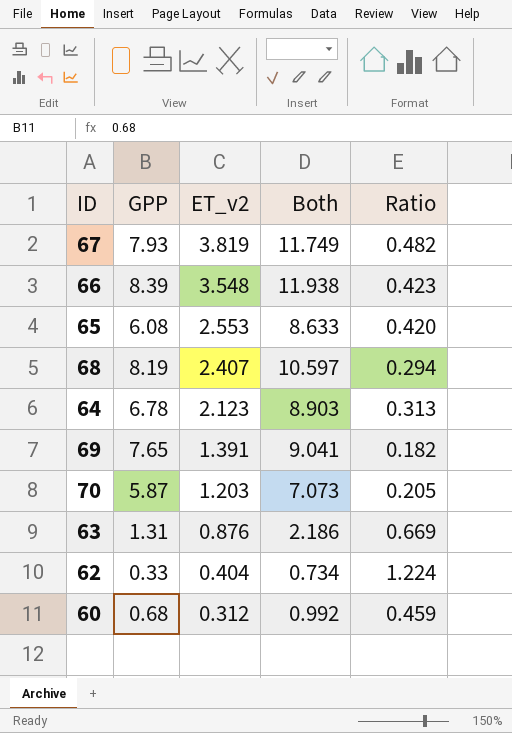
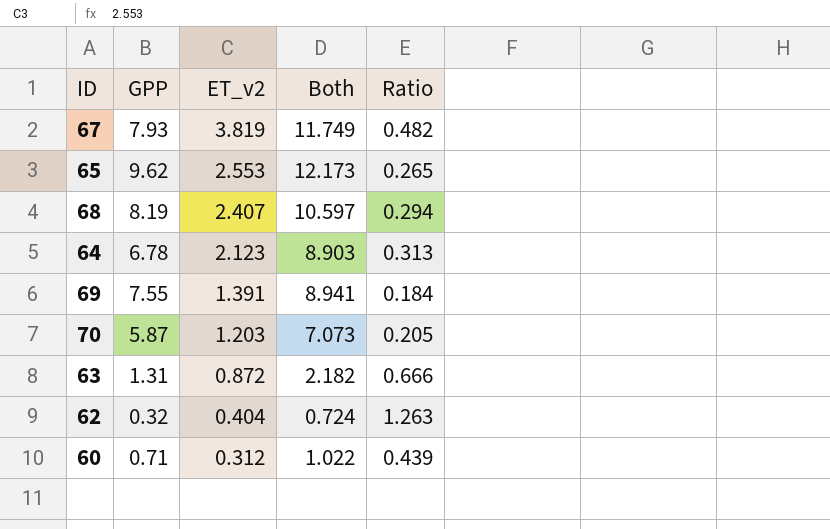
row 66: 8.39 | 3.548 | 11.938 | 0.423 -> none
65 | GPP: 6.08 -> 9.62
65 | Both: 8.633 -> 12.173
65 | Ratio: 0.420 -> 0.265
69 | GPP: 7.65 -> 7.55
69 | Both: 9.041 -> 8.941
69 | Ratio: 0.182 -> 0.184
63 | ET_v2: 0.876 -> 0.872
63 | Both: 2.186 -> 2.182
63 | Ratio: 0.669 -> 0.666
62 | GPP: 0.33 -> 0.32
62 | Both: 0.734 -> 0.724
62 | Ratio: 1.224 -> 1.263
60 | GPP: 0.68 -> 0.71
60 | Both: 0.992 -> 1.022
60 | Ratio: 0.459 -> 0.439

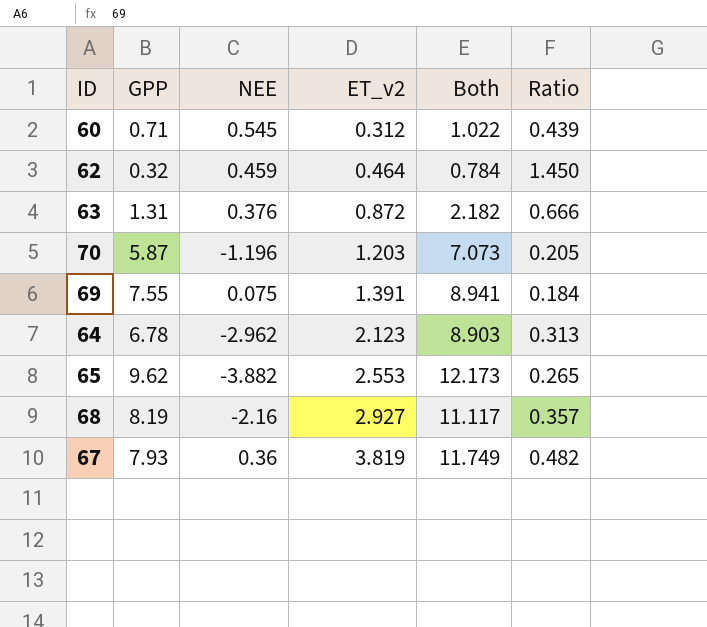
row order: ET_v2 descending -> ET_v2 ascending
column NEE | position: none -> 3
62 | ET_v2: 0.404 -> 0.464
62 | Both: 0.724 -> 0.784
62 | Ratio: 1.263 -> 1.450
68 | ET_v2: 2.407 -> 2.927
68 | Both: 10.597 -> 11.117
68 | Ratio: 0.294 -> 0.357

